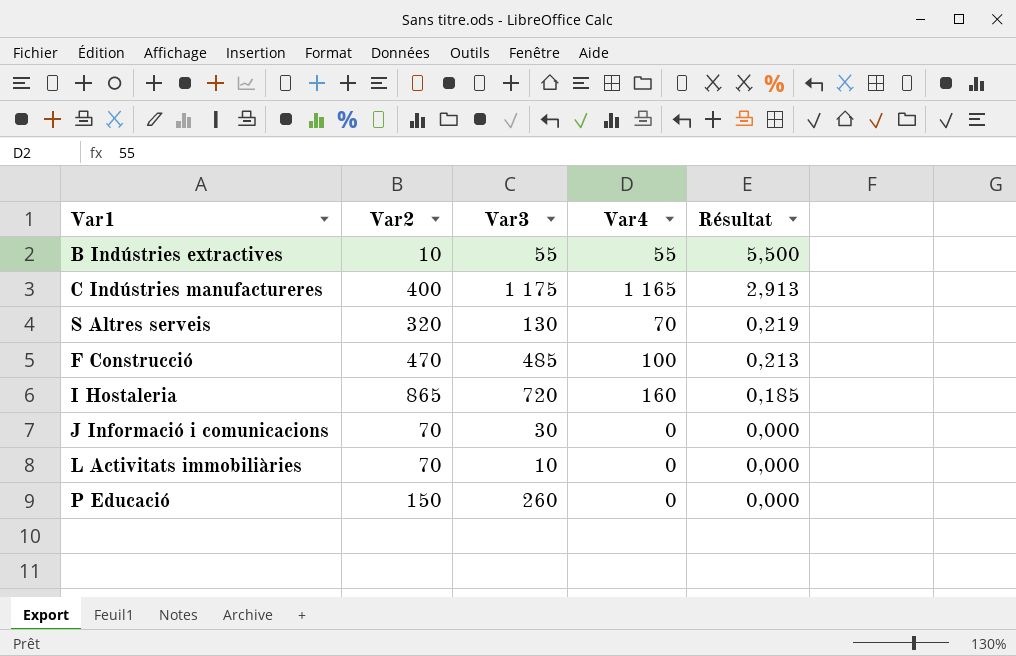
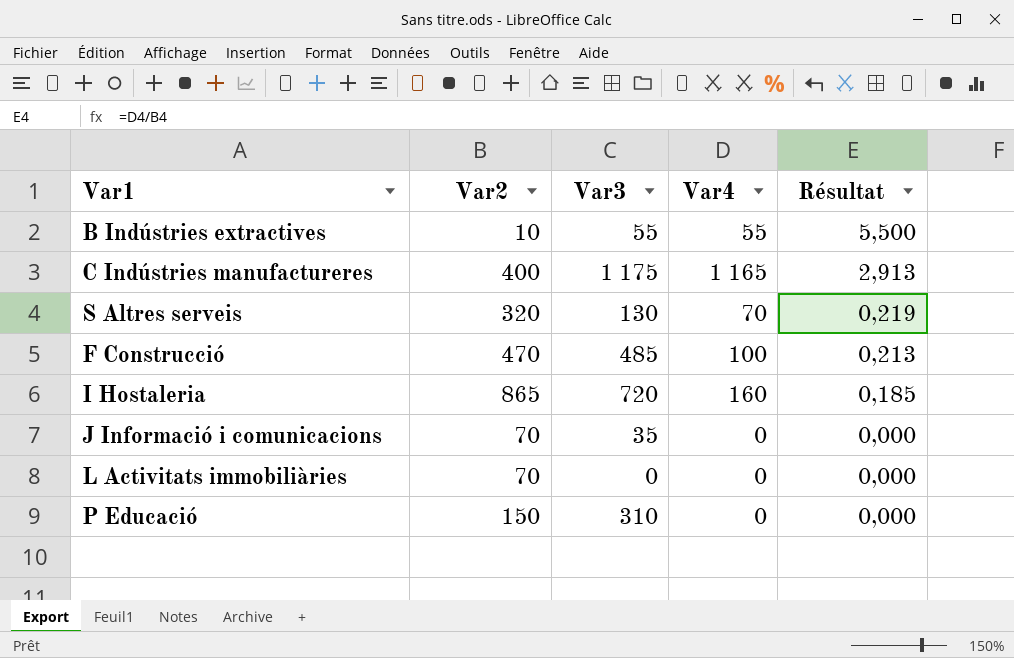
J Informació i comunicacions | Var3: 30 -> 35
L Activitats immobiliàries | Var3: 10 -> 0
P Educació | Var3: 260 -> 310

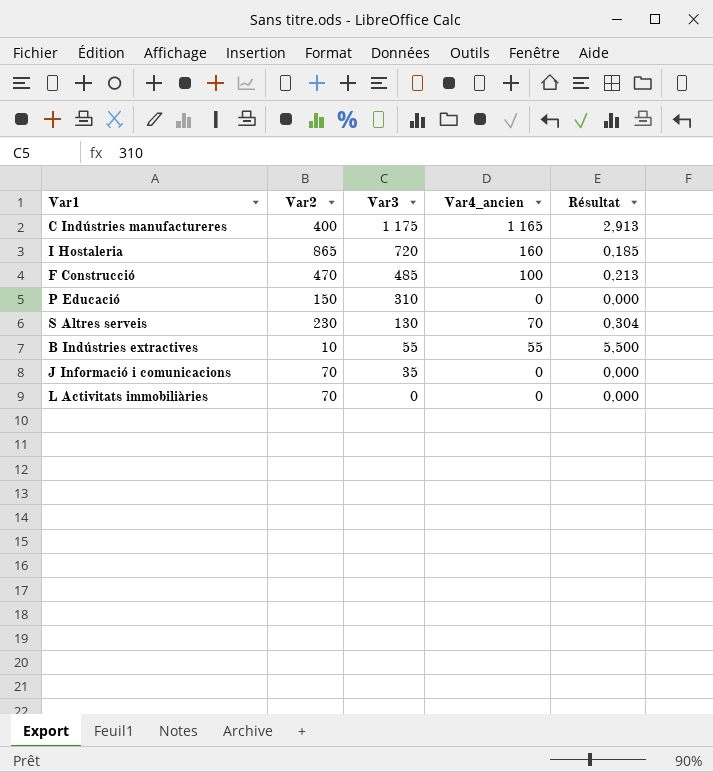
row order: Résultat descending -> Var3 descending
column name: Var4 -> Var4_ancien
S Altres serveis | Var2: 320 -> 230
S Altres serveis | Résultat: 0,219 -> 0,304

